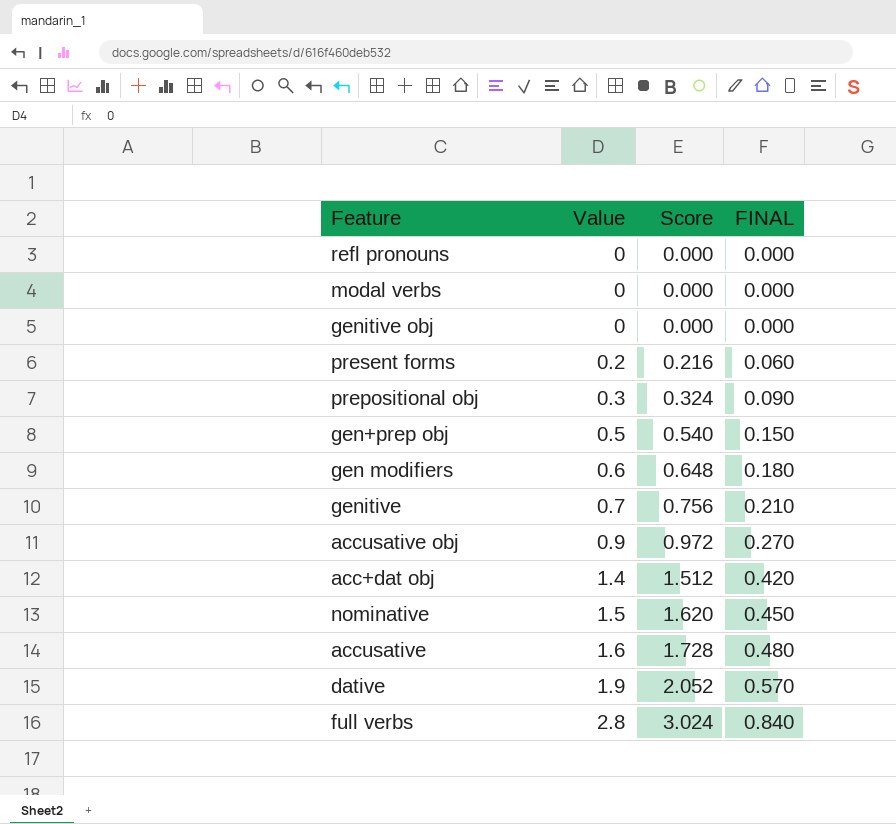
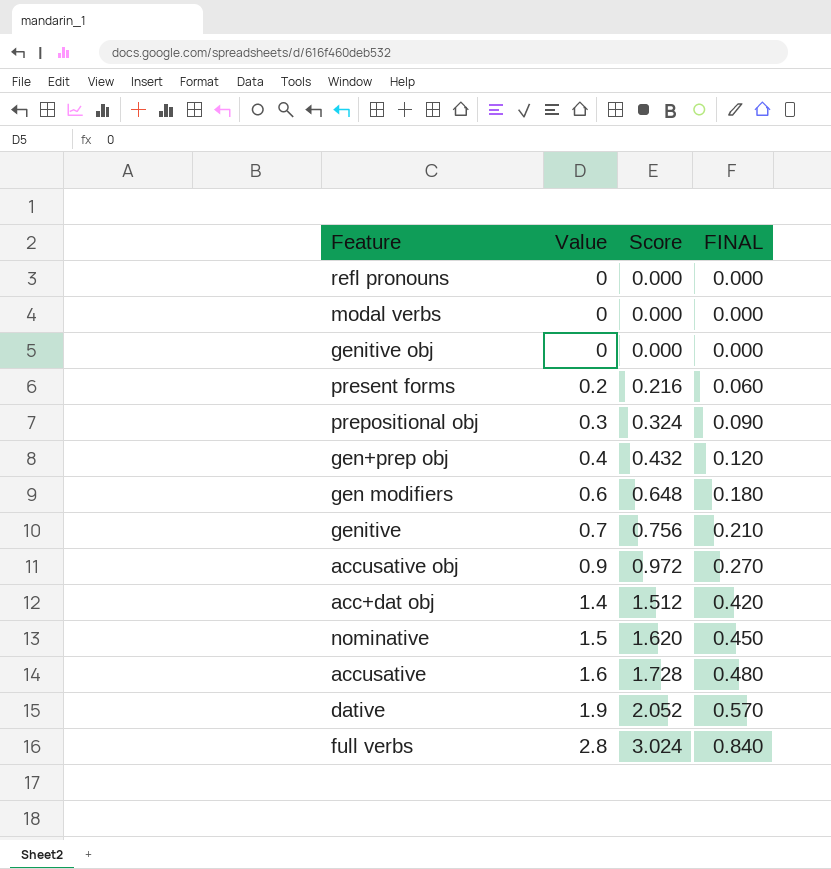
gen+prep obj | Value: 0.5 -> 0.4
gen+prep obj | Score: 0.540 -> 0.432
gen+prep obj | FINAL: 0.150 -> 0.120

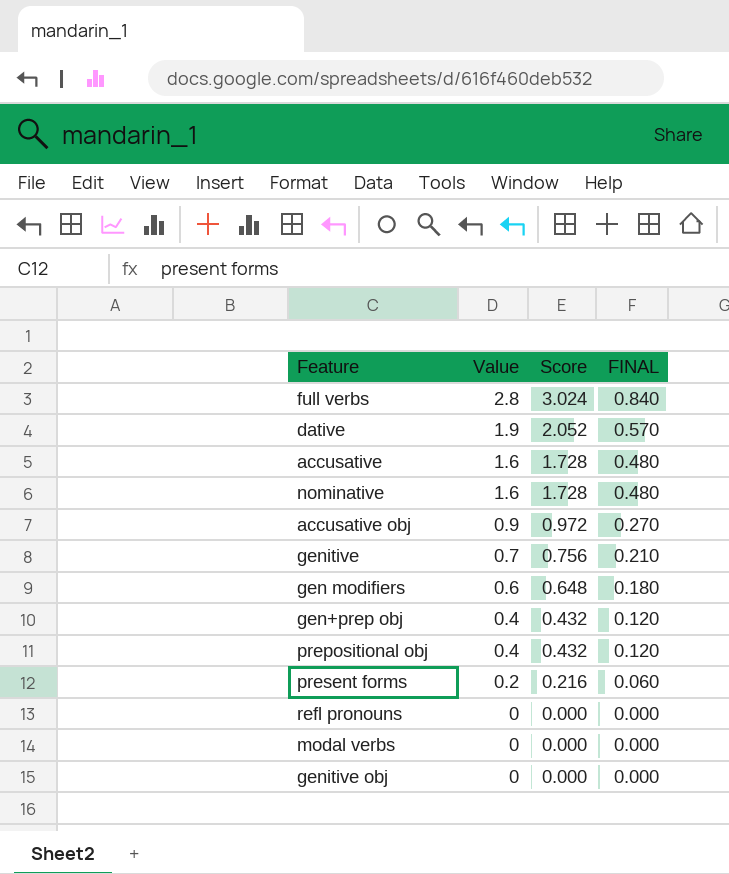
row order: Value ascending -> Value descending
row acc+dat obj: 1.4 | 1.512 | 0.420 -> none
nominative | Value: 1.5 -> 1.6
nominative | Score: 1.620 -> 1.728
nominative | FINAL: 0.450 -> 0.480
prepositional obj | Value: 0.3 -> 0.4
prepositional obj | Score: 0.324 -> 0.432
prepositional obj | FINAL: 0.090 -> 0.120

